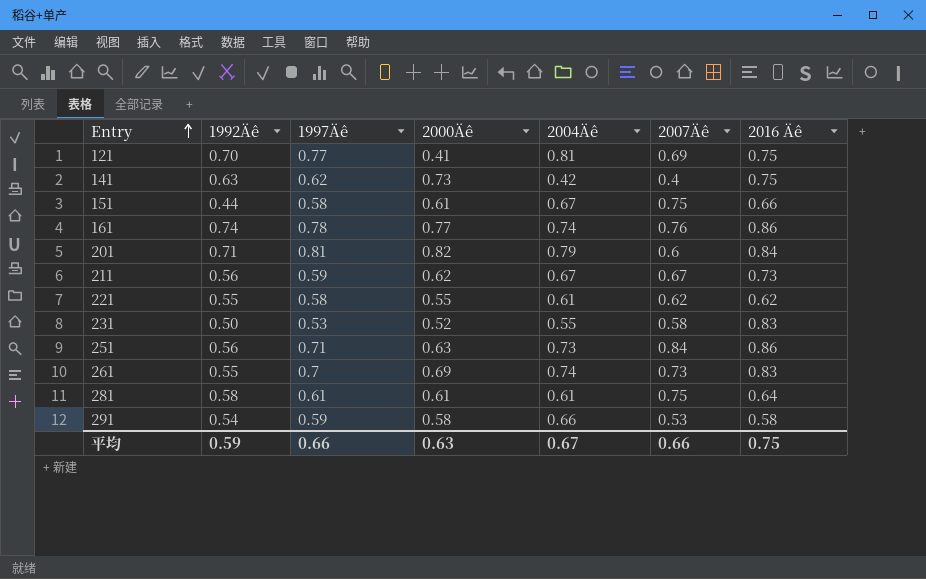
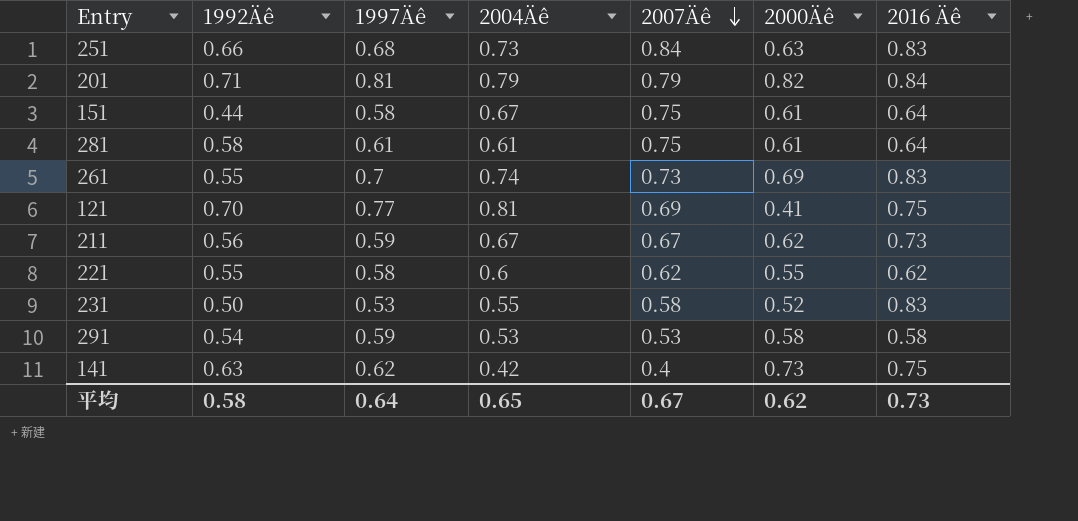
row order: Entry ascending -> 2007Äê descending
column 2000Äê | position: 4 -> 6
row 161: 0.74 | 0.78 | 0.77 | 0.74 | 0.76 | 0.86 -> none
251 | 1992Äê: 0.56 -> 0.66
251 | 1997Äê: 0.71 -> 0.68
251 | 2016 Äê: 0.86 -> 0.83
201 | 2007Äê: 0.6 -> 0.79
151 | 2016 Äê: 0.66 -> 0.64
221 | 2004Äê: 0.61 -> 0.6
291 | 2004Äê: 0.66 -> 0.53
平均 | 1992Äê: 0.59 -> 0.58
平均 | 1997Äê: 0.66 -> 0.64
平均 | 2004Äê: 0.67 -> 0.65
平均 | 2007Äê: 0.66 -> 0.67
平均 | 2000Äê: 0.63 -> 0.62
平均 | 2016 Äê: 0.75 -> 0.73

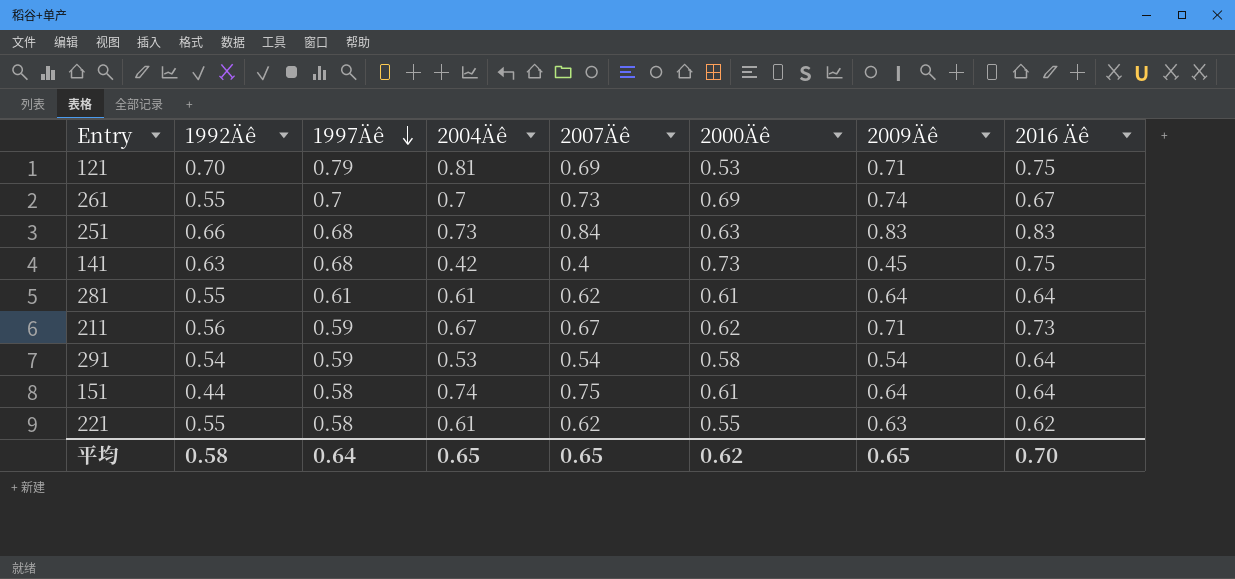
row order: 2007Äê descending -> 1997Äê descending
column 2009Äê | position: none -> 7
row 201: 0.71 | 0.81 | 0.79 | 0.79 | 0.82 | 0.84 -> none
row 231: 0.50 | 0.53 | 0.55 | 0.58 | 0.52 | 0.83 -> none
121 | 1997Äê: 0.77 -> 0.79
121 | 2000Äê: 0.41 -> 0.53
261 | 2004Äê: 0.74 -> 0.7
261 | 2016 Äê: 0.83 -> 0.67
141 | 1997Äê: 0.62 -> 0.68
281 | 1992Äê: 0.58 -> 0.55
281 | 2007Äê: 0.75 -> 0.62
291 | 2007Äê: 0.53 -> 0.54
291 | 2016 Äê: 0.58 -> 0.64
151 | 2004Äê: 0.67 -> 0.74
221 | 2004Äê: 0.6 -> 0.61
平均 | 2007Äê: 0.67 -> 0.65
平均 | 2016 Äê: 0.73 -> 0.70

